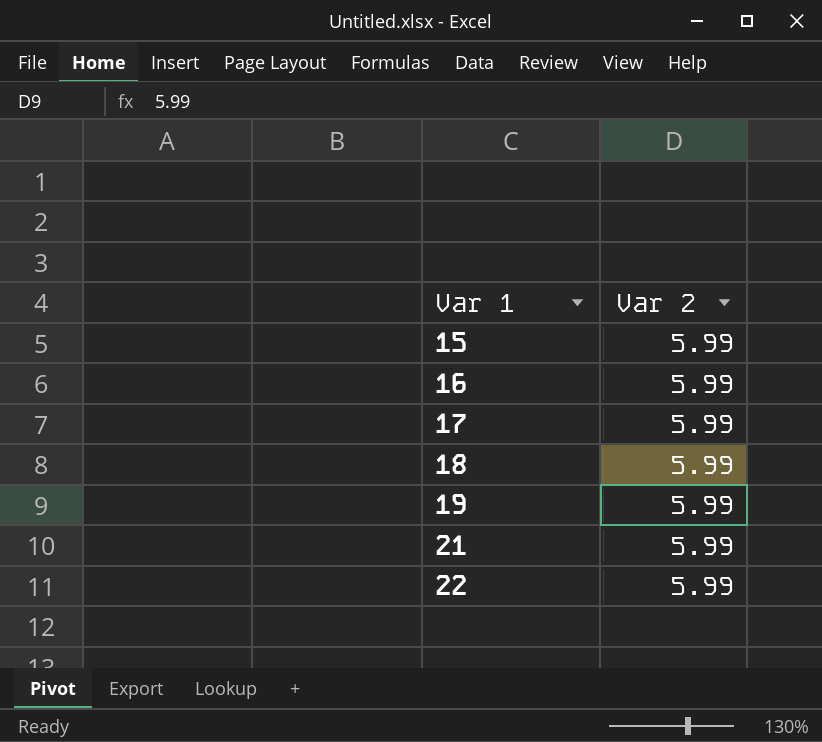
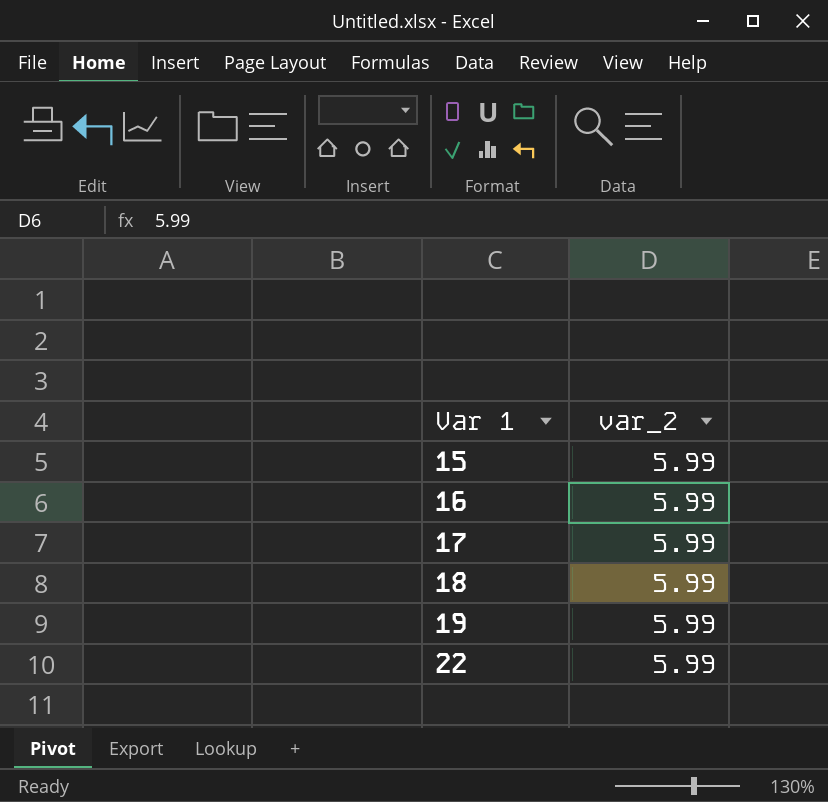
column name: Var 2 -> var_2
row 21: 5.99 -> none

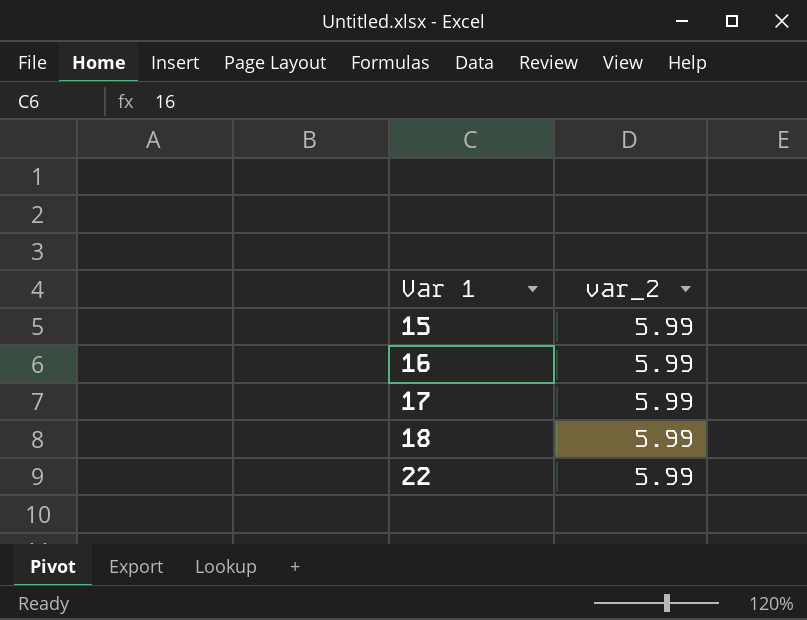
row 19: 5.99 -> none

